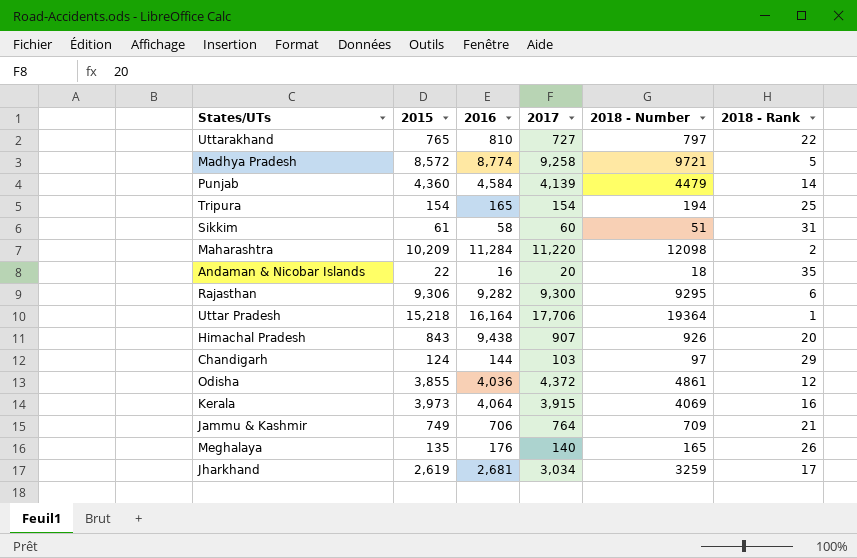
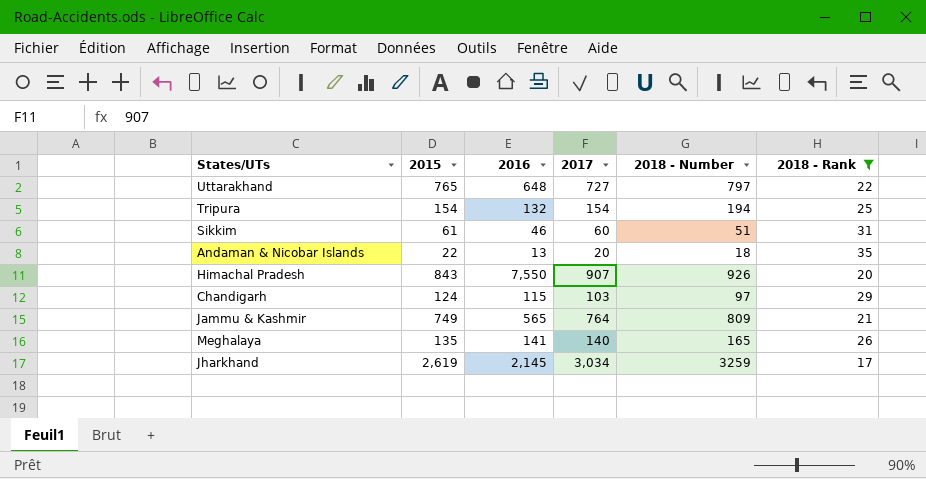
filter: none -> 2018 - Rank >= 17
Uttarakhand | 2016: 810 -> 648
Tripura | 2016: 165 -> 132
Sikkim | 2016: 58 -> 46
Andaman & Nicobar Islands | 2016: 16 -> 13
Himachal Pradesh | 2016: 9,438 -> 7,550
Chandigarh | 2016: 144 -> 115
Jammu & Kashmir | 2016: 706 -> 565
Jammu & Kashmir | 2018 - Number: 709 -> 809
Meghalaya | 2016: 176 -> 141
Jharkhand | 2016: 2,681 -> 2,145

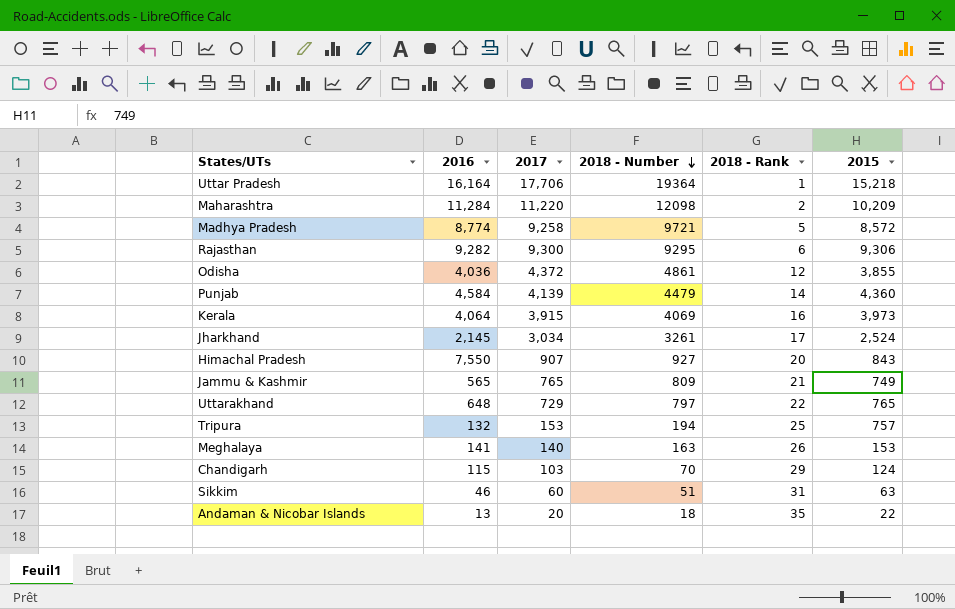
filter: 2018 - Rank >= 17 -> none
row order: none -> 2018 - Number descending
column 2015 | position: 2 -> 6
Jharkhand | 2018 - Number: 3259 -> 3261
Jharkhand | 2015: 2,619 -> 2,524
Himachal Pradesh | 2018 - Number: 926 -> 927
Jammu & Kashmir | 2017: 764 -> 765
Uttarakhand | 2017: 727 -> 729
Tripura | 2017: 154 -> 153
Tripura | 2015: 154 -> 757
Meghalaya | 2018 - Number: 165 -> 163
Meghalaya | 2015: 135 -> 153
Chandigarh | 2018 - Number: 97 -> 70
Sikkim | 2015: 61 -> 63

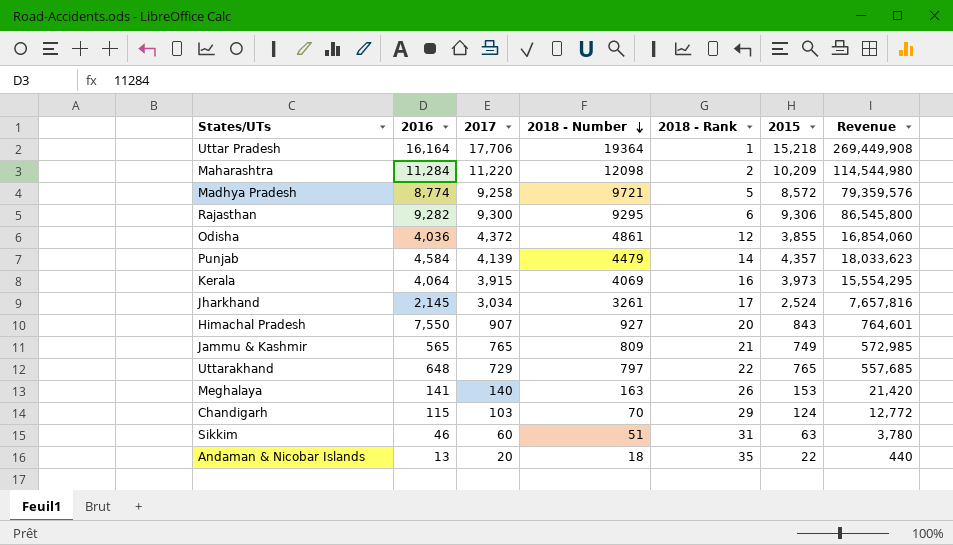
column Revenue | formula: none -> [2017] * [2015]
row Tripura: 132 | 153 | 194 | 25 | 757 -> none
Punjab | 2015: 4,360 -> 4,357

